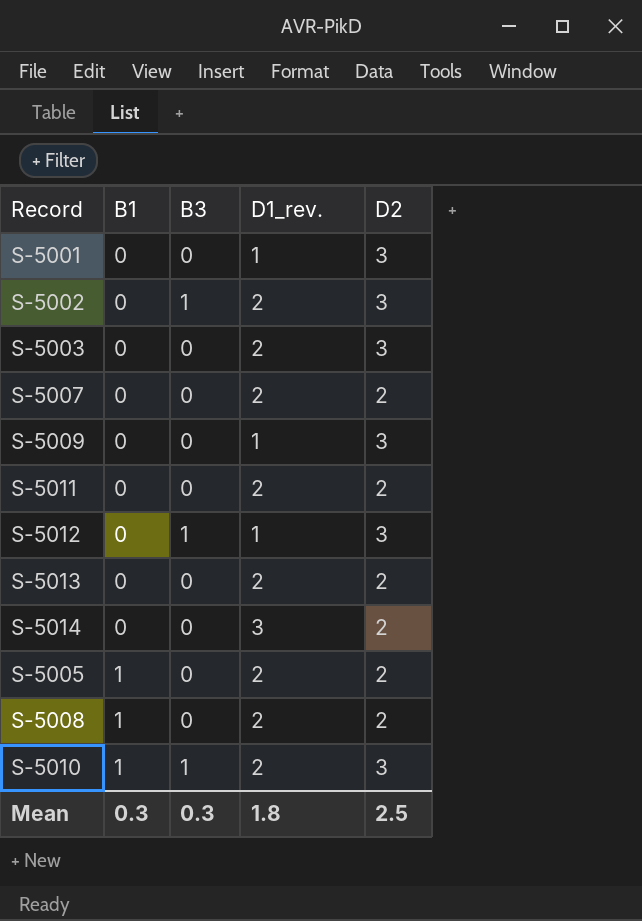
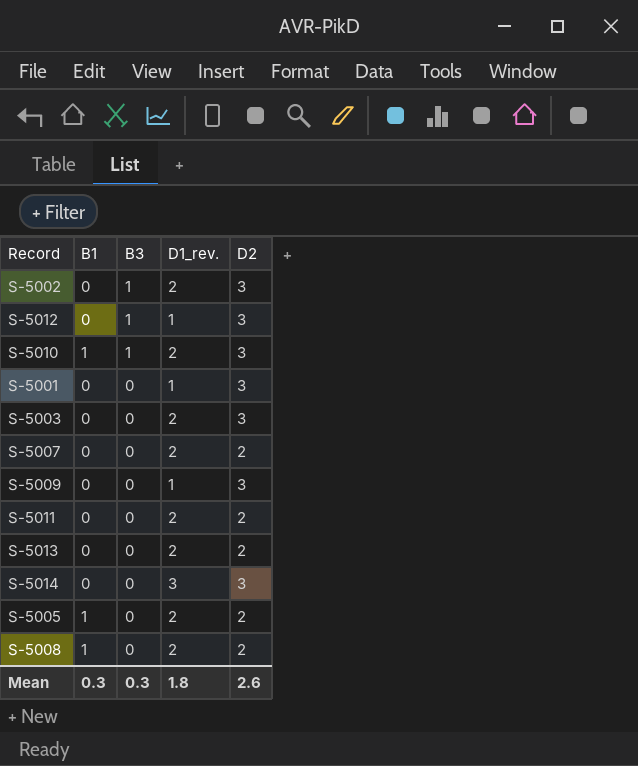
row order: B1 ascending -> B3 descending
S-5014 | D2: 2 -> 3
Mean | D2: 2.5 -> 2.6

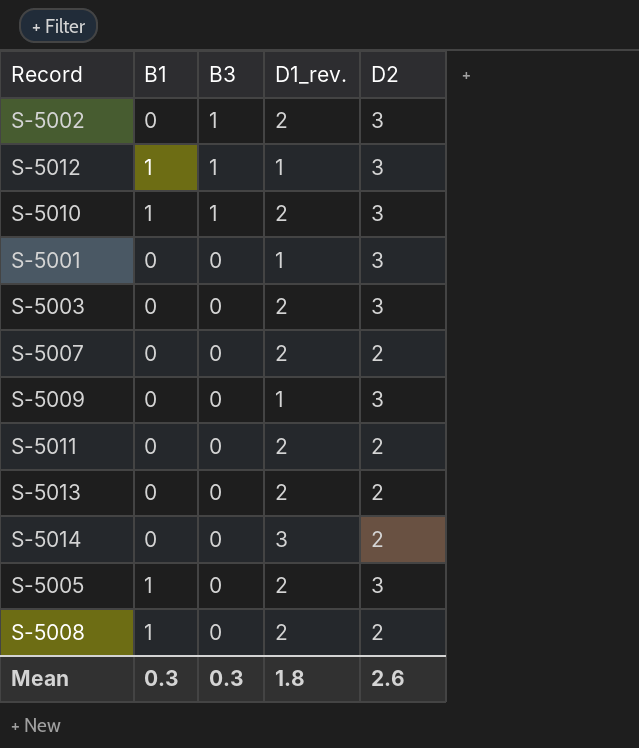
S-5012 | B1: 0 -> 1
S-5014 | D2: 3 -> 2
S-5005 | D2: 2 -> 3

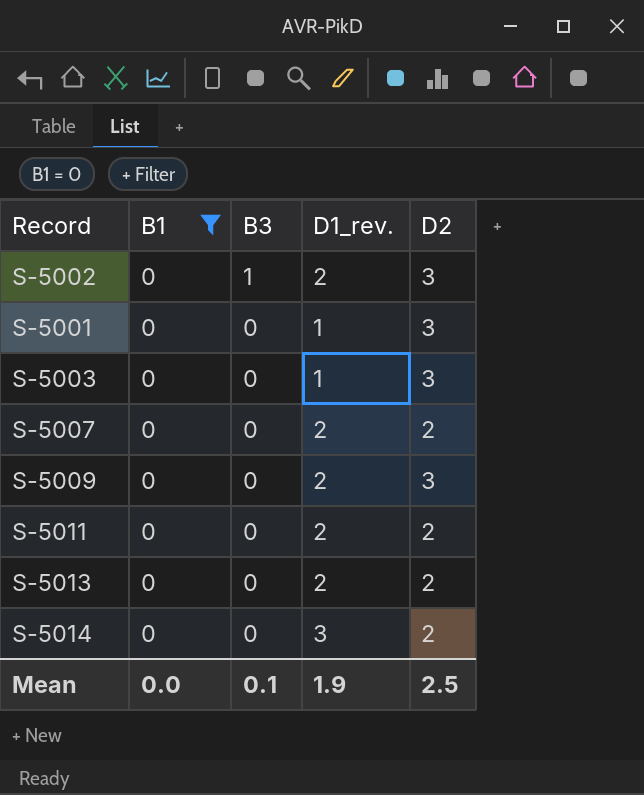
filter: none -> B1 = 0
S-5003 | D1_rev.: 2 -> 1
S-5009 | D1_rev.: 1 -> 2
Mean | B1: 0.3 -> 0.0
Mean | B3: 0.3 -> 0.1
Mean | D1_rev.: 1.8 -> 1.9
Mean | D2: 2.6 -> 2.5

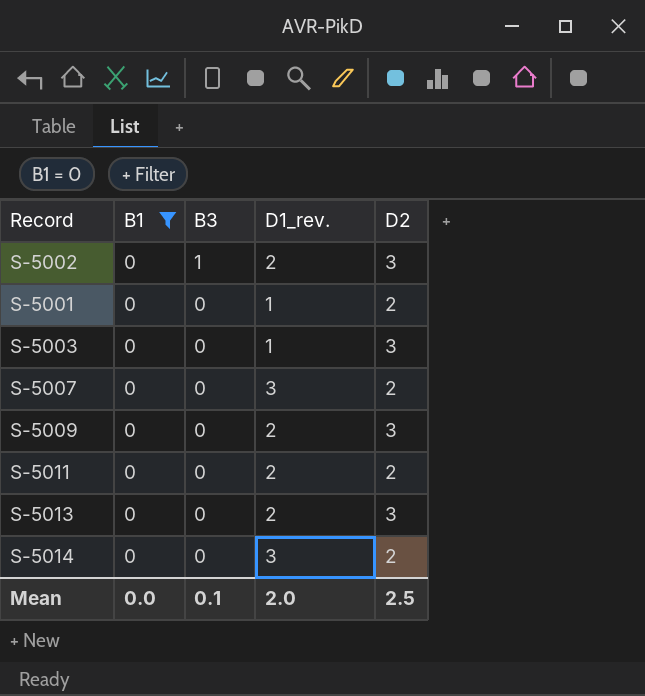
S-5001 | D2: 3 -> 2
S-5007 | D1_rev.: 2 -> 3
S-5013 | D2: 2 -> 3
Mean | D1_rev.: 1.9 -> 2.0

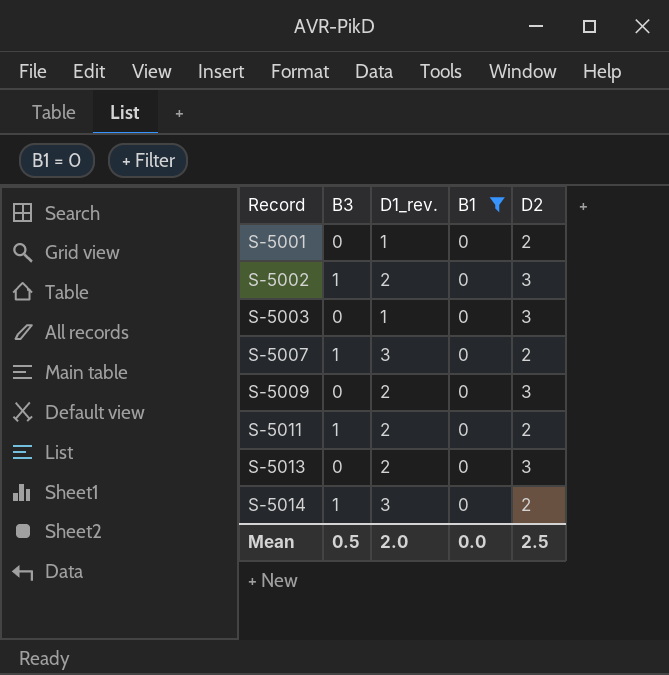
row order: B3 descending -> Record ascending
column B1 | position: 2 -> 4
S-5007 | B3: 0 -> 1
S-5011 | B3: 0 -> 1
S-5014 | B3: 0 -> 1
Mean | B3: 0.1 -> 0.5

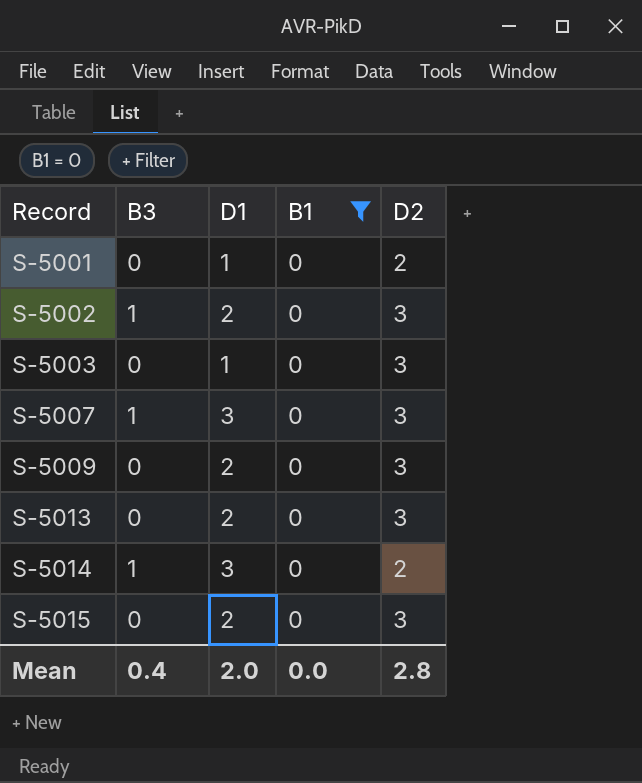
column name: D1_rev. -> D1
row S-5011: 1 | 2 | 0 | 2 -> none
S-5007 | D2: 2 -> 3
row S-5015: none -> 0 | 2 | 0 | 3
Mean | B3: 0.5 -> 0.4
Mean | D2: 2.5 -> 2.8

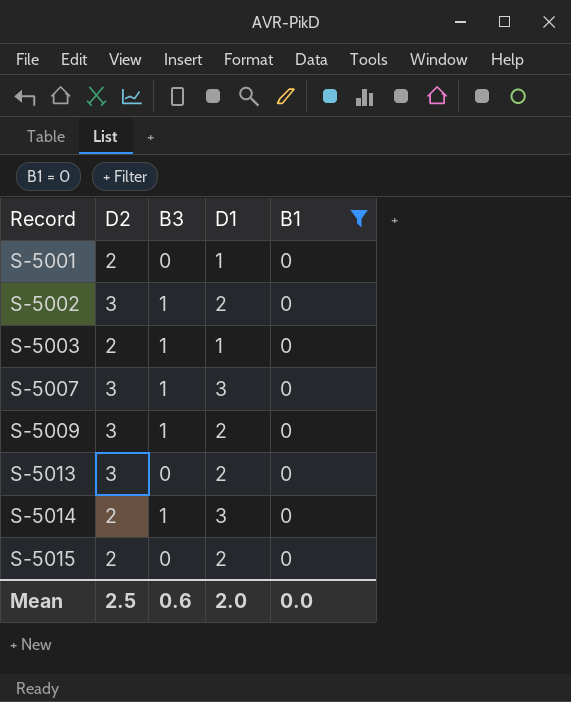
column D2 | position: 5 -> 2
S-5003 | D2: 3 -> 2
S-5003 | B3: 0 -> 1
S-5009 | B3: 0 -> 1
S-5015 | D2: 3 -> 2
Mean | D2: 2.8 -> 2.5
Mean | B3: 0.4 -> 0.6

